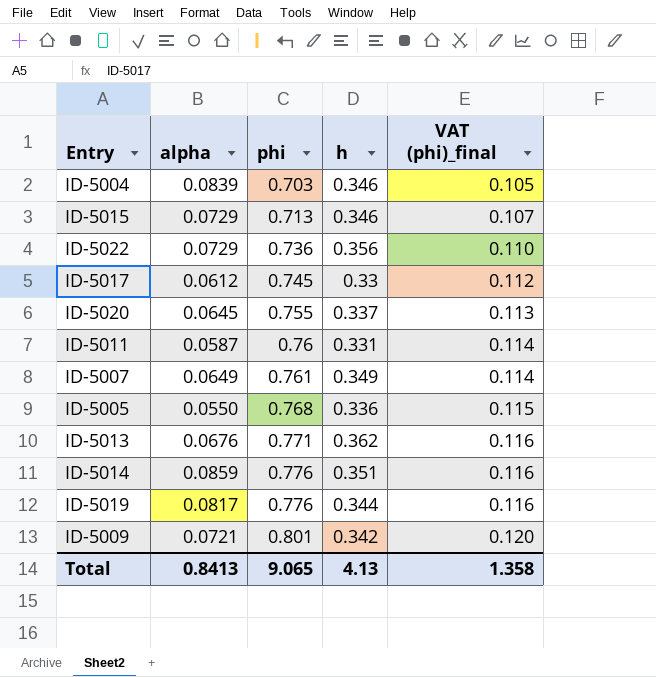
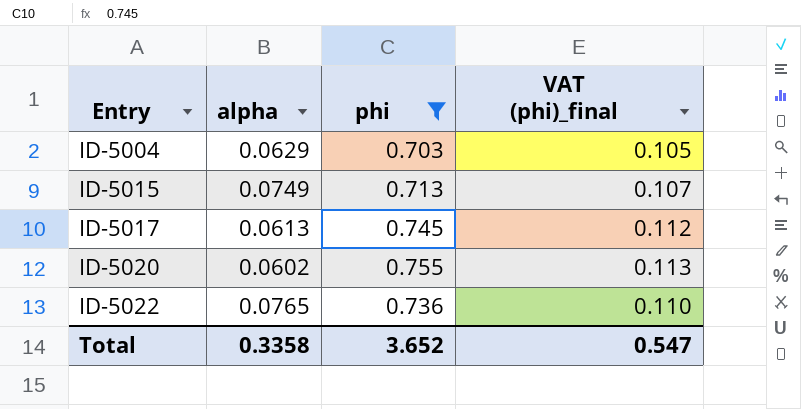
filter: none -> phi <= 0.755
row order: phi ascending -> Entry ascending
column h | position: 4 -> none
ID-5004 | alpha: 0.0839 -> 0.0629
ID-5015 | alpha: 0.0729 -> 0.0749
ID-5017 | alpha: 0.0612 -> 0.0613
ID-5020 | alpha: 0.0645 -> 0.0602
ID-5022 | alpha: 0.0729 -> 0.0765
Total | alpha: 0.8413 -> 0.3358
Total | phi: 9.065 -> 3.652
Total | VAT (phi)_final: 1.358 -> 0.547

